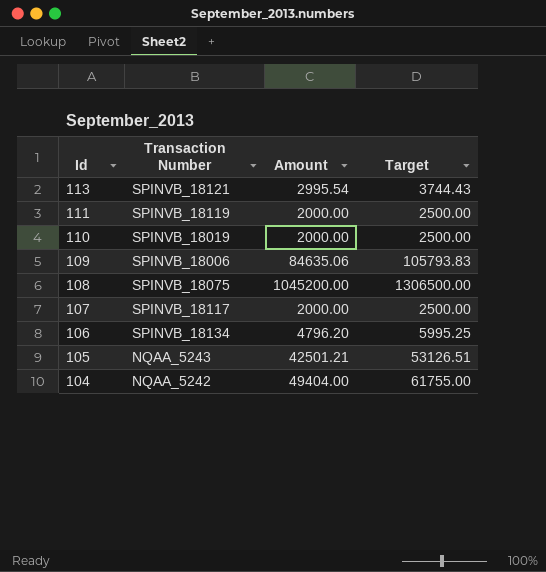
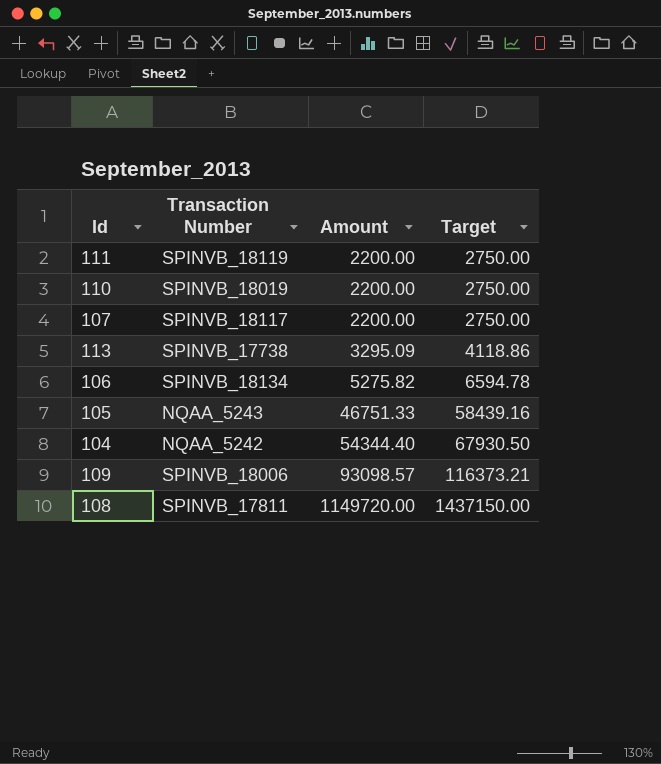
row order: Id descending -> Amount ascending
111 | Amount: 2000.00 -> 2200.00
111 | Target: 2500.00 -> 2750.00
110 | Amount: 2000.00 -> 2200.00
110 | Target: 2500.00 -> 2750.00
107 | Amount: 2000.00 -> 2200.00
107 | Target: 2500.00 -> 2750.00
113 | Transaction Number: SPINVB_18121 -> SPINVB_17738
113 | Amount: 2995.54 -> 3295.09
113 | Target: 3744.43 -> 4118.86
106 | Amount: 4796.20 -> 5275.82
106 | Target: 5995.25 -> 6594.78
105 | Amount: 42501.21 -> 46751.33
105 | Target: 53126.51 -> 58439.16
104 | Amount: 49404.00 -> 54344.40
104 | Target: 61755.00 -> 67930.50
109 | Amount: 84635.06 -> 93098.57
109 | Target: 105793.83 -> 116373.21
108 | Transaction Number: SPINVB_18075 -> SPINVB_17811
108 | Amount: 1045200.00 -> 1149720.00
108 | Target: 1306500.00 -> 1437150.00

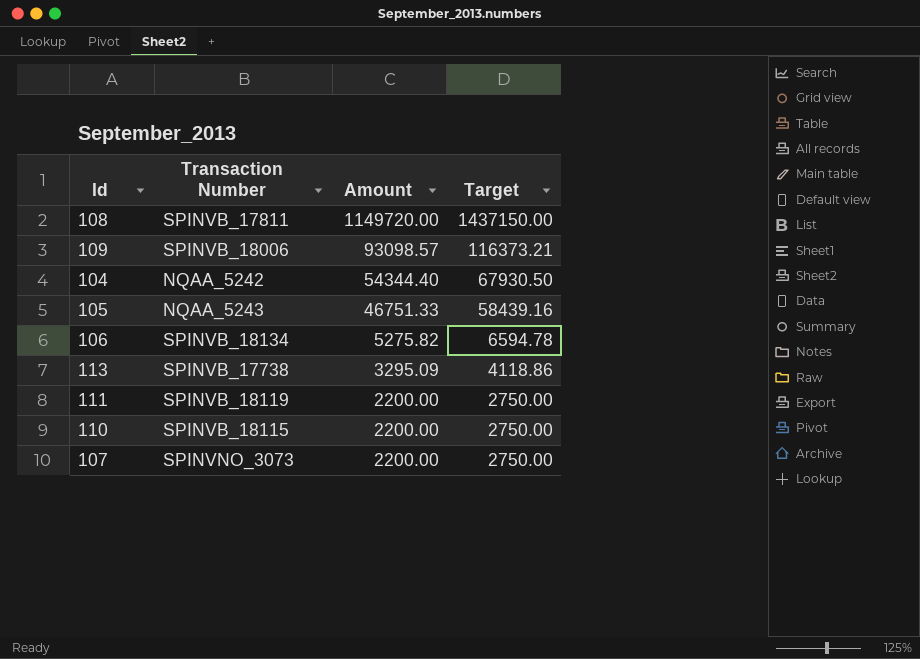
row order: Amount ascending -> Amount descending
110 | Transaction Number: SPINVB_18019 -> SPINVB_18115
107 | Transaction Number: SPINVB_18117 -> SPINVNO_3073

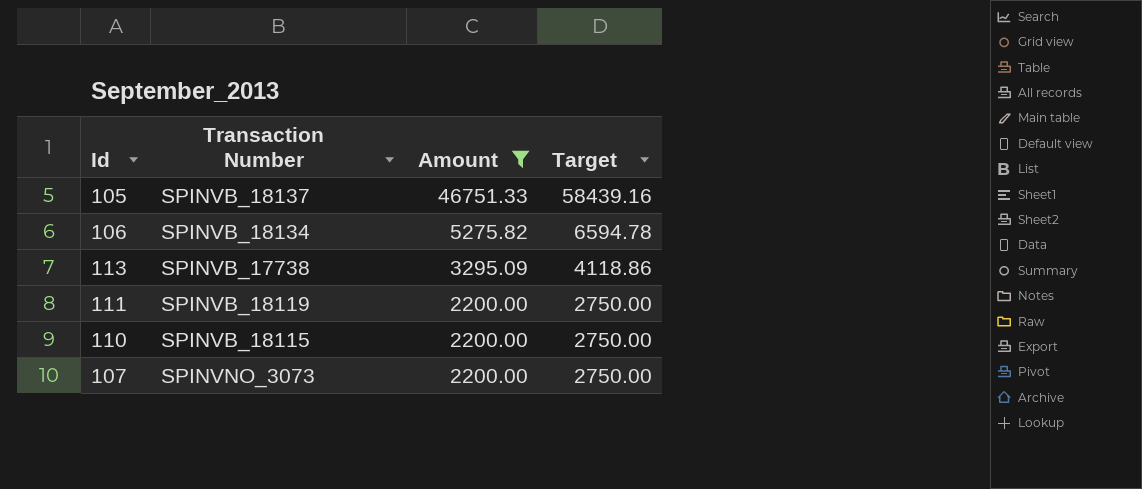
filter: none -> Amount <= 46751.33
105 | Transaction Number: NQAA_5243 -> SPINVB_18137

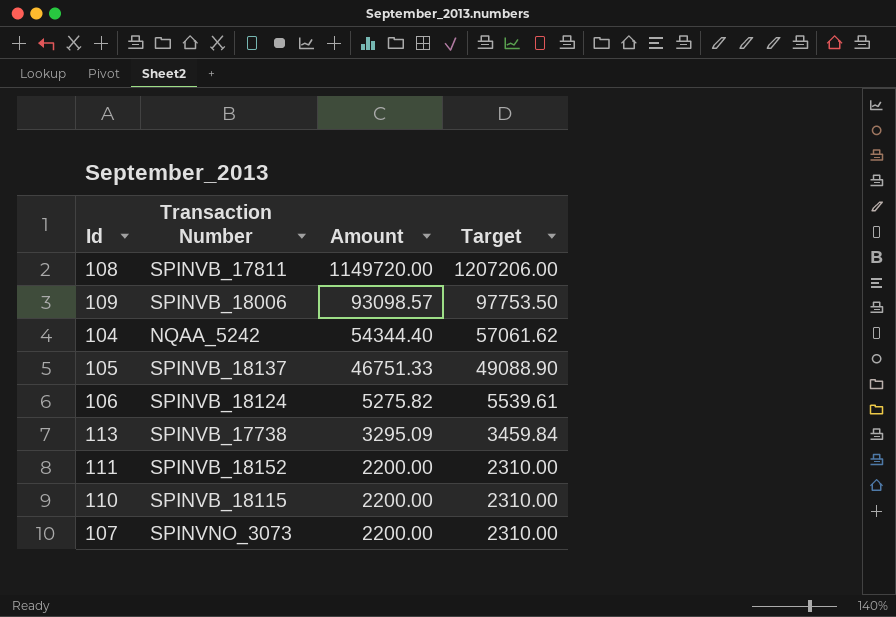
filter: Amount <= 46751.33 -> none
column Target | formula: [Amount] * 1.25 -> [Amount] * 1.05
106 | Transaction Number: SPINVB_18134 -> SPINVB_18124
111 | Transaction Number: SPINVB_18119 -> SPINVB_18152

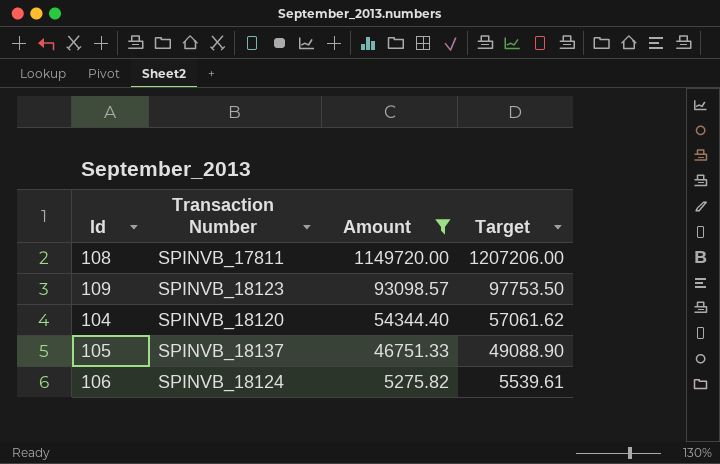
filter: none -> Amount >= 5275.82
109 | Transaction Number: SPINVB_18006 -> SPINVB_18123
104 | Transaction Number: NQAA_5242 -> SPINVB_18120

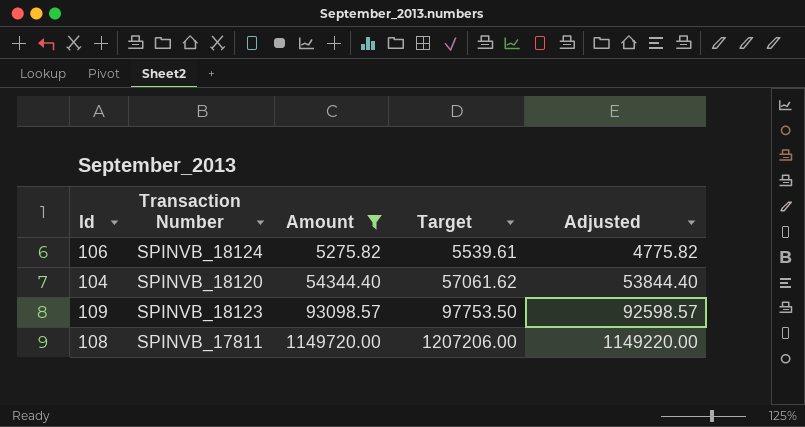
row order: Amount descending -> Amount ascending
column Adjusted | formula: none -> [Amount] - 500
row 105: SPINVB_18137 | 46751.33 | 49088.90 -> none

